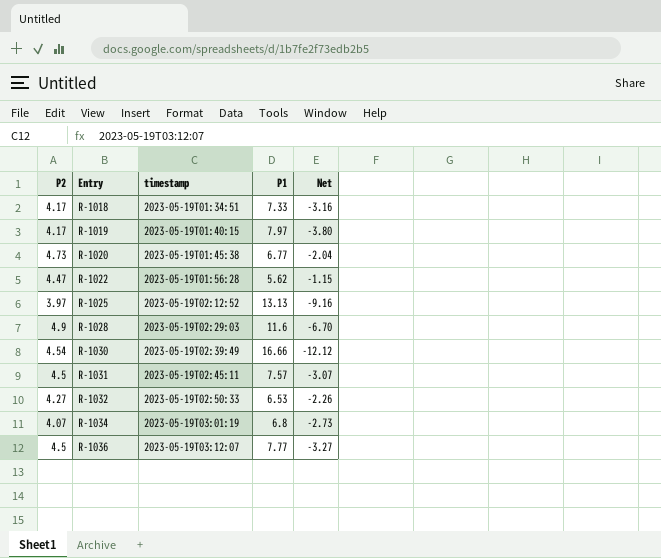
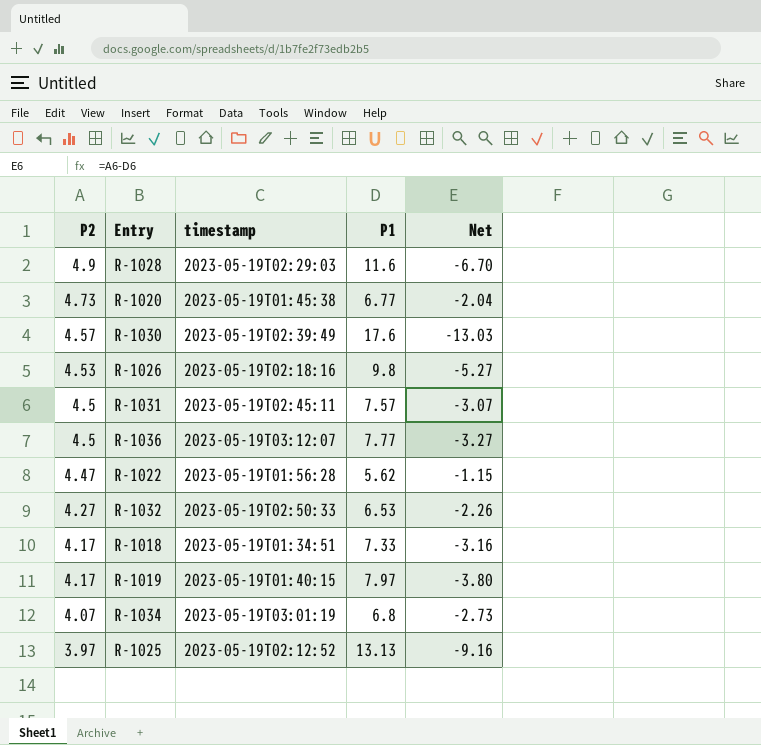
row order: Entry ascending -> P2 descending
R-1030 | P2: 4.54 -> 4.57
R-1030 | P1: 16.66 -> 17.6
R-1030 | Net: -12.12 -> -13.03
row R-1026: none -> 4.53 | 2023-05-19T02:18:16 | 9.8 | -5.27

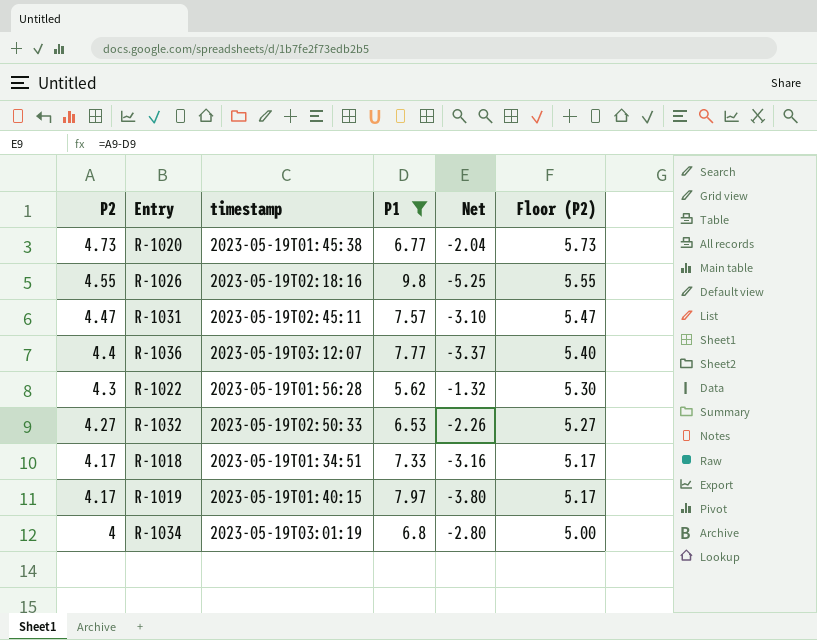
filter: none -> P1 <= 9.8
column Floor (P2) | formula: none -> [P2] + 1
R-1026 | P2: 4.53 -> 4.55
R-1026 | Net: -5.27 -> -5.25
R-1031 | P2: 4.5 -> 4.47
R-1031 | Net: -3.07 -> -3.10
R-1036 | P2: 4.5 -> 4.4
R-1036 | Net: -3.27 -> -3.37
R-1022 | P2: 4.47 -> 4.3
R-1022 | Net: -1.15 -> -1.32
R-1034 | P2: 4.07 -> 4
R-1034 | Net: -2.73 -> -2.80

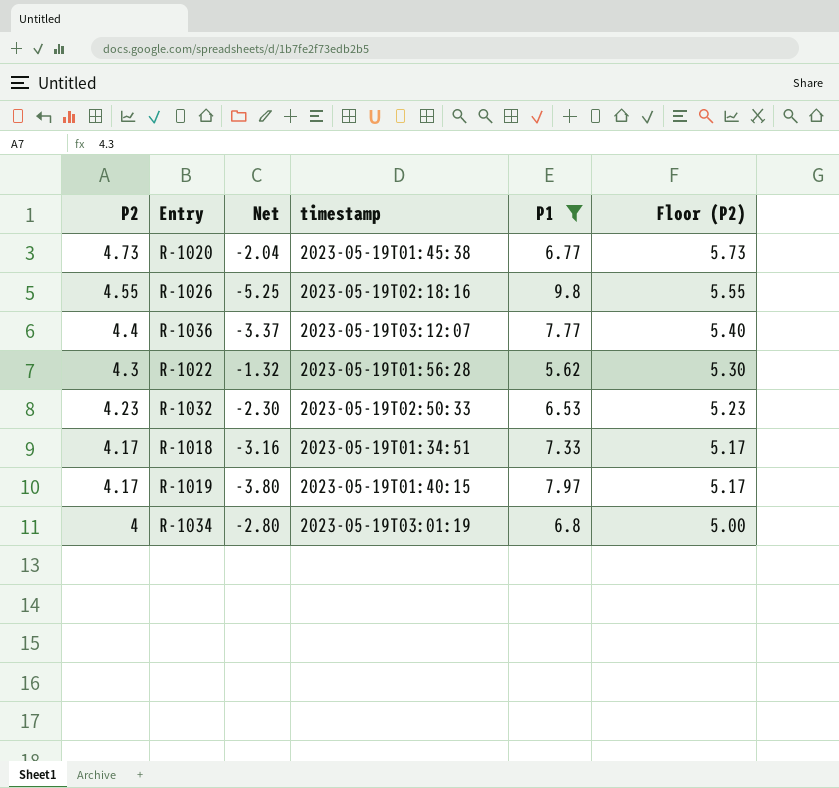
column Net | position: 5 -> 3
row R-1031: 4.47 | 2023-05-19T02:45:11 | 7.57 | -3.10 | 5.47 -> none
R-1032 | P2: 4.27 -> 4.23
R-1032 | Net: -2.26 -> -2.30
R-1032 | Floor (P2): 5.27 -> 5.23

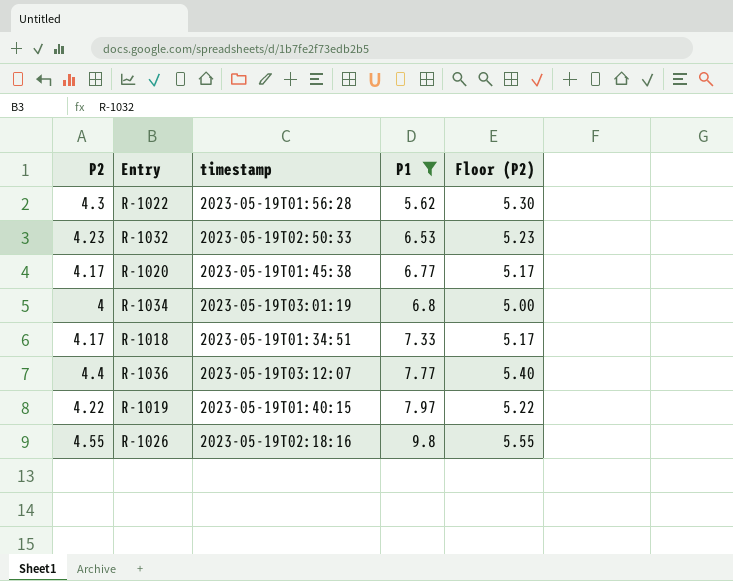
row order: P2 descending -> P1 ascending
column Net | formula: [P2] - [P1] -> none
R-1020 | P2: 4.73 -> 4.17
R-1020 | Floor (P2): 5.73 -> 5.17
R-1019 | P2: 4.17 -> 4.22
R-1019 | Floor (P2): 5.17 -> 5.22

